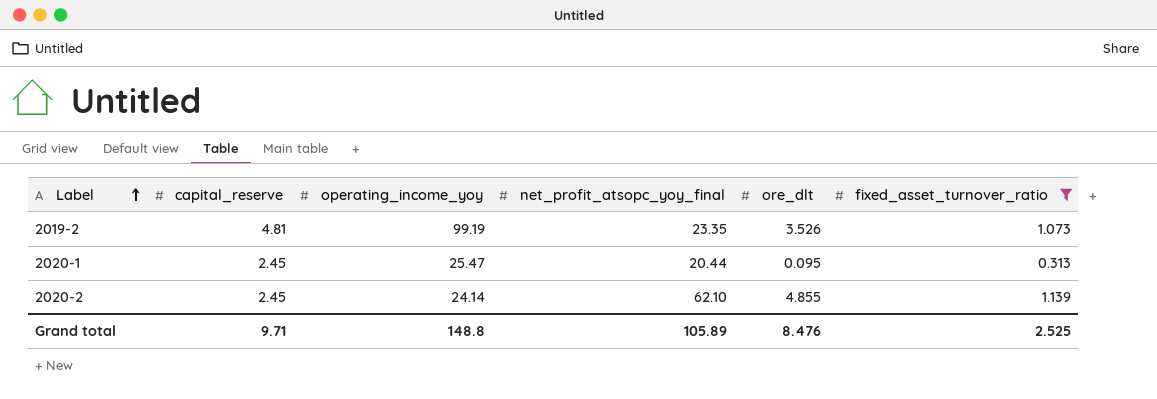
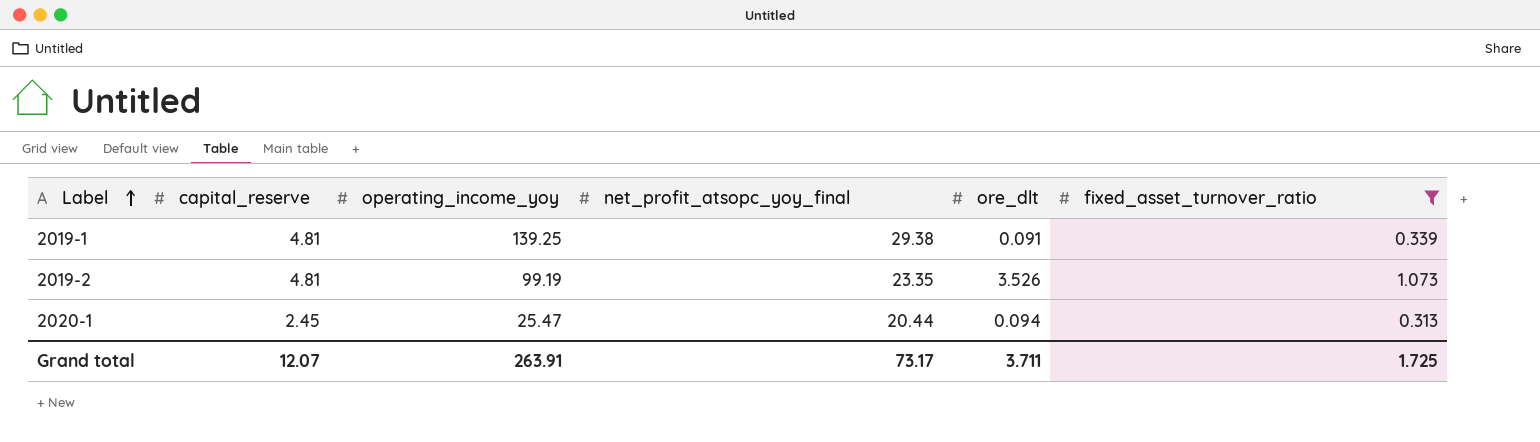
row 2020-2: 2.45 | 24.14 | 62.10 | 4.855 | 1.139 -> none
row 2019-1: none -> 4.81 | 139.25 | 29.38 | 0.091 | 0.339
2020-1 | ore_dlt: 0.095 -> 0.094
Grand total | capital_reserve: 9.71 -> 12.07
Grand total | operating_income_yoy: 148.8 -> 263.91
Grand total | net_profit_atsopc_yoy_final: 105.89 -> 73.17
Grand total | ore_dlt: 8.476 -> 3.711
Grand total | fixed_asset_turnover_ratio: 2.525 -> 1.725

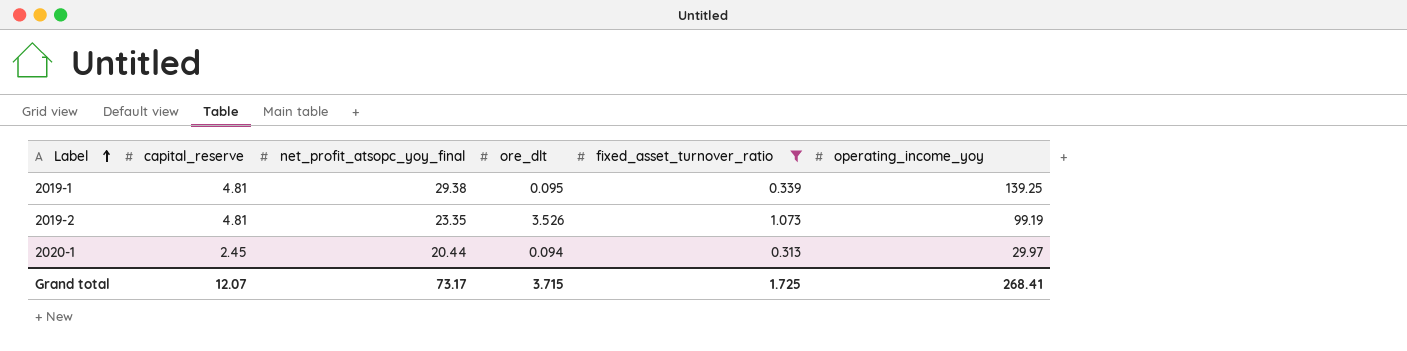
column operating_income_yoy | position: 3 -> 6
2019-1 | ore_dlt: 0.091 -> 0.095
2020-1 | operating_income_yoy: 25.47 -> 29.97
Grand total | ore_dlt: 3.711 -> 3.715
Grand total | operating_income_yoy: 263.91 -> 268.41

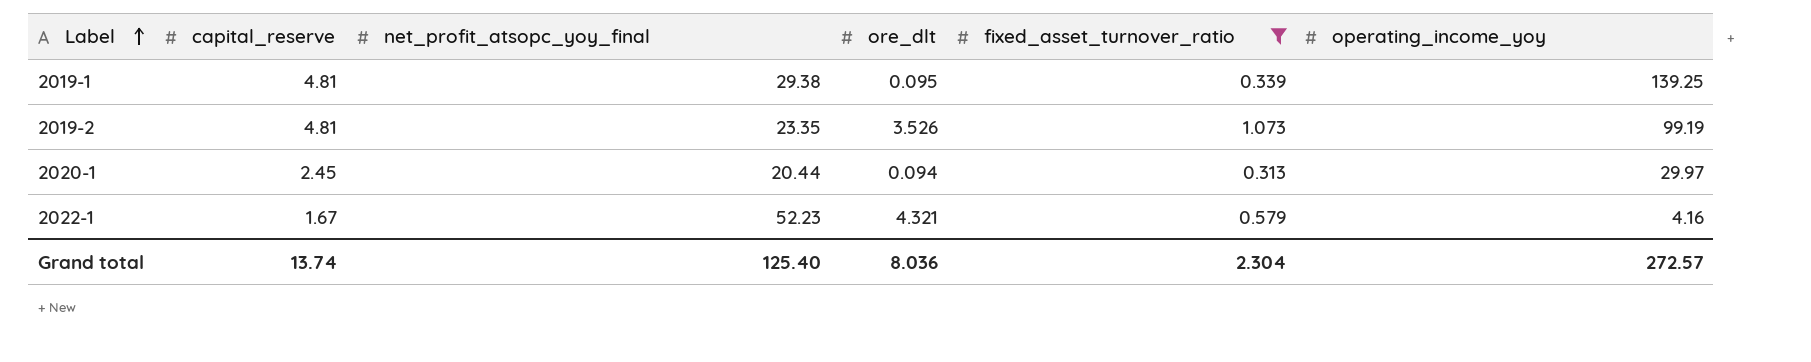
row 2022-1: none -> 1.67 | 52.23 | 4.321 | 0.579 | 4.16
Grand total | capital_reserve: 12.07 -> 13.74
Grand total | net_profit_atsopc_yoy_final: 73.17 -> 125.40
Grand total | ore_dlt: 3.715 -> 8.036
Grand total | fixed_asset_turnover_ratio: 1.725 -> 2.304
Grand total | operating_income_yoy: 268.41 -> 272.57

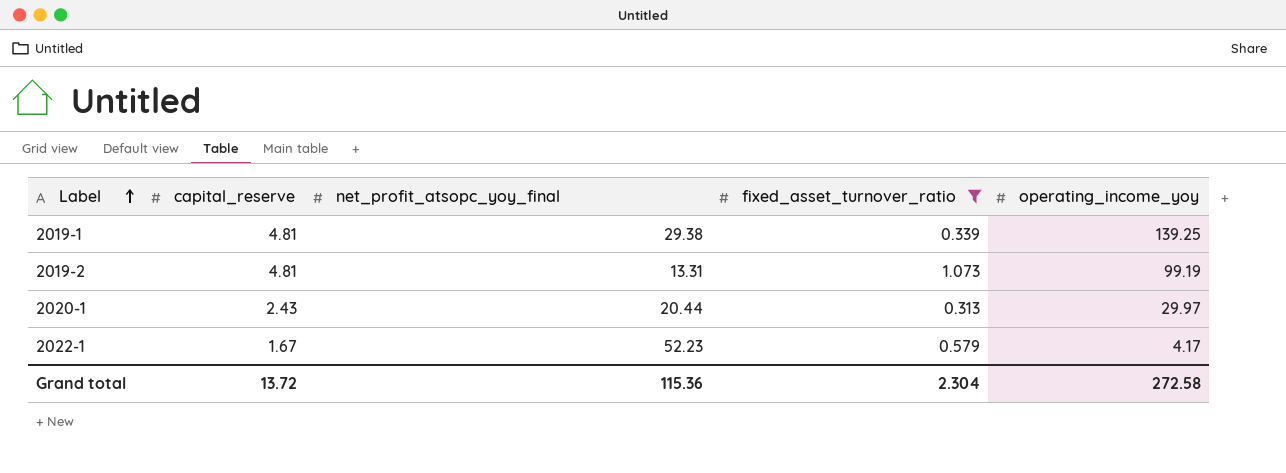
column ore_dlt | position: 4 -> none
2019-2 | net_profit_atsopc_yoy_final: 23.35 -> 13.31
2020-1 | capital_reserve: 2.45 -> 2.43
2022-1 | operating_income_yoy: 4.16 -> 4.17
Grand total | capital_reserve: 13.74 -> 13.72
Grand total | net_profit_atsopc_yoy_final: 125.40 -> 115.36
Grand total | operating_income_yoy: 272.57 -> 272.58

